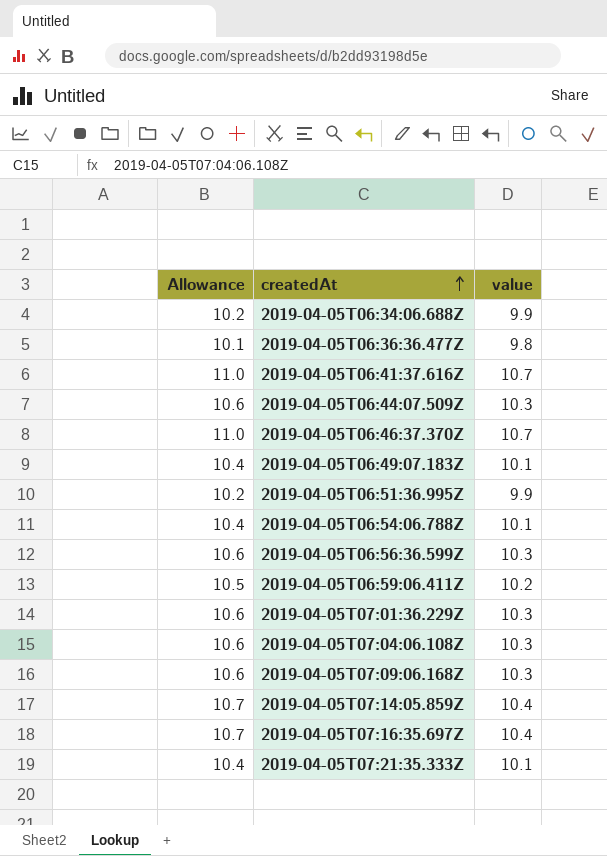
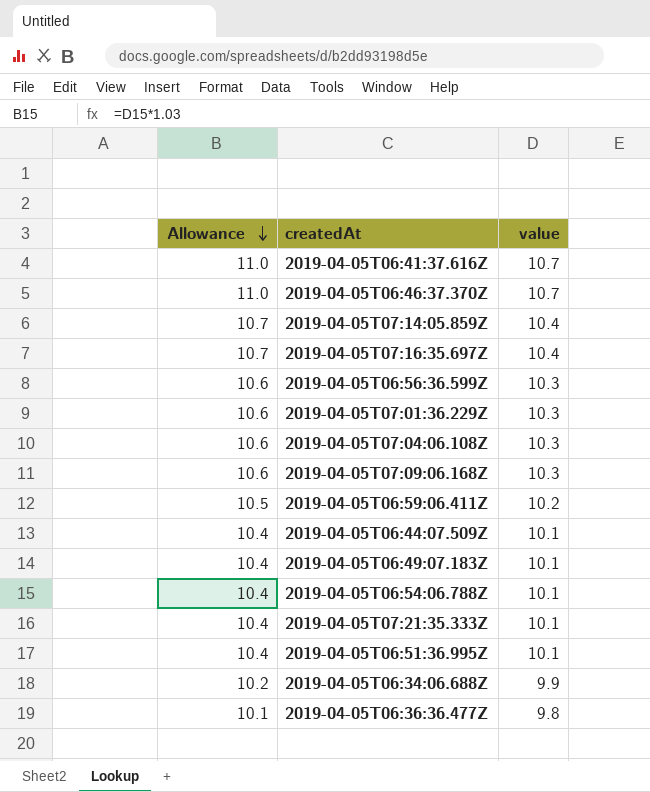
row order: createdAt ascending -> Allowance descending
2019-04-05T06:44:07.509Z | Allowance: 10.6 -> 10.4
2019-04-05T06:44:07.509Z | value: 10.3 -> 10.1
2019-04-05T06:51:36.995Z | Allowance: 10.2 -> 10.4
2019-04-05T06:51:36.995Z | value: 9.9 -> 10.1

